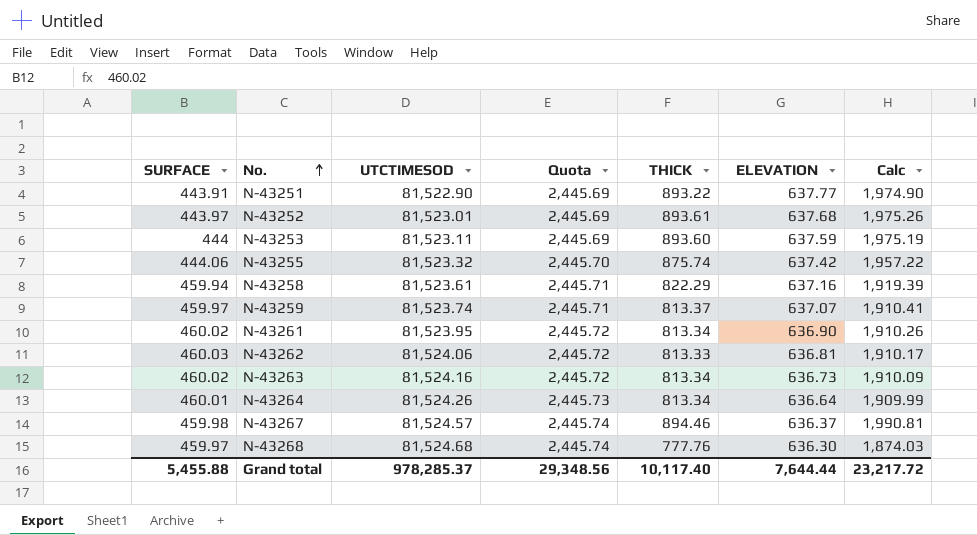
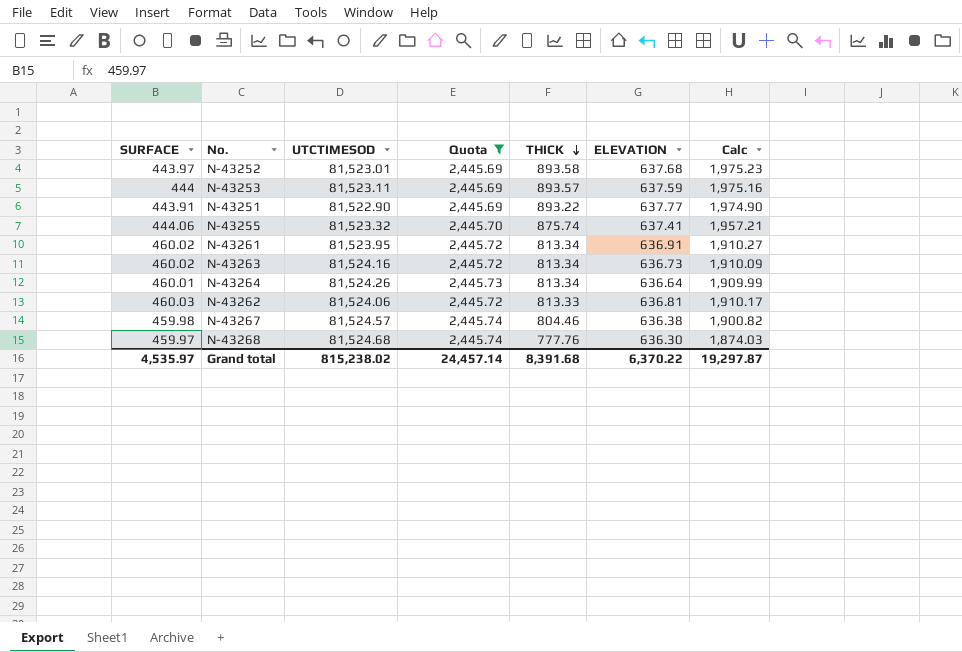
filter: none -> Quota != 2,445.71
row order: No. ascending -> THICK descending
N-43252 | THICK: 893.61 -> 893.58
N-43252 | Calc: 1,975.26 -> 1,975.23
N-43253 | THICK: 893.60 -> 893.57
N-43253 | Calc: 1,975.19 -> 1,975.16
N-43255 | ELEVATION: 637.42 -> 637.41
N-43255 | Calc: 1,957.22 -> 1,957.21
N-43261 | ELEVATION: 636.90 -> 636.91
N-43261 | Calc: 1,910.26 -> 1,910.27
N-43267 | THICK: 894.46 -> 804.46
N-43267 | ELEVATION: 636.37 -> 636.38
N-43267 | Calc: 1,990.81 -> 1,900.82
Grand total | SURFACE: 5,455.88 -> 4,535.97
Grand total | UTCTIMESOD: 978,285.37 -> 815,238.02
Grand total | Quota: 29,348.56 -> 24,457.14
Grand total | THICK: 10,117.40 -> 8,391.68
Grand total | ELEVATION: 7,644.44 -> 6,370.22
Grand total | Calc: 23,217.72 -> 19,297.87

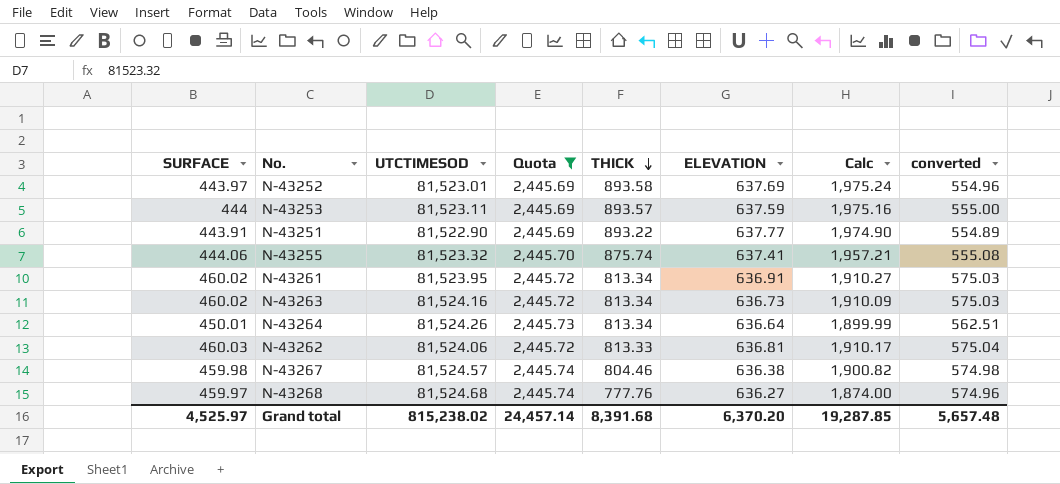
column converted | formula: none -> [SURFACE] * 1.25
N-43252 | ELEVATION: 637.68 -> 637.69
N-43252 | Calc: 1,975.23 -> 1,975.24
N-43264 | SURFACE: 460.01 -> 450.01
N-43264 | Calc: 1,909.99 -> 1,899.99
N-43268 | ELEVATION: 636.30 -> 636.27
N-43268 | Calc: 1,874.03 -> 1,874.00
Grand total | SURFACE: 4,535.97 -> 4,525.97
Grand total | ELEVATION: 6,370.22 -> 6,370.20
Grand total | Calc: 19,297.87 -> 19,287.85

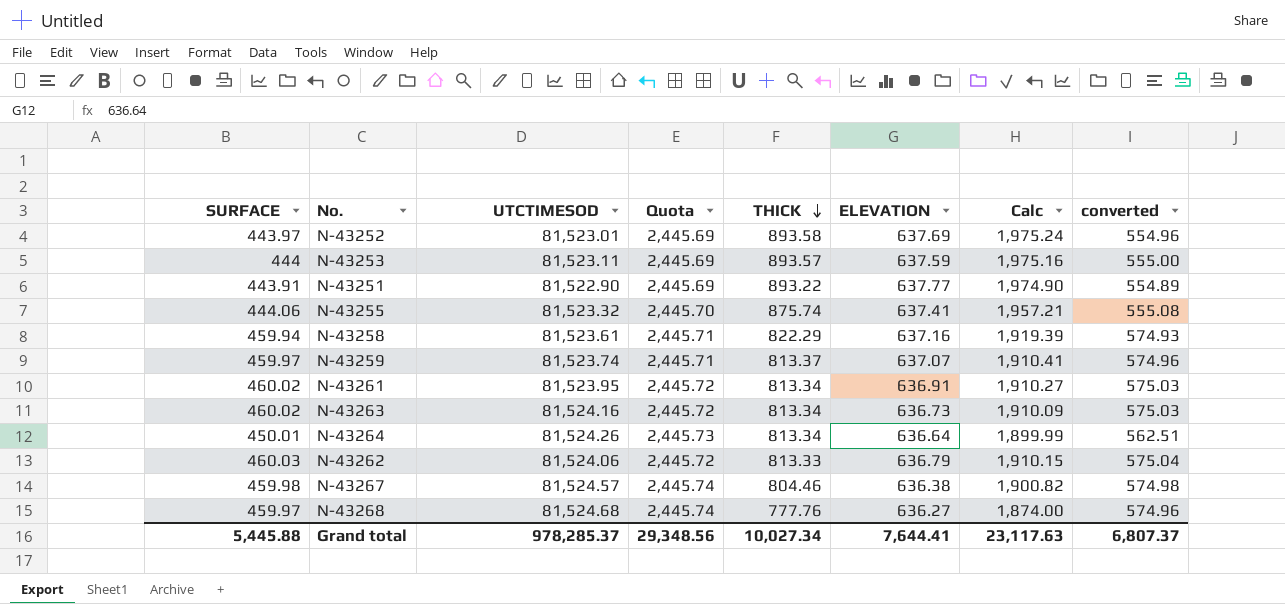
filter: Quota != 2,445.71 -> none
N-43262 | ELEVATION: 636.81 -> 636.79
N-43262 | Calc: 1,910.17 -> 1,910.15
Grand total | SURFACE: 4,525.97 -> 5,445.88
Grand total | UTCTIMESOD: 815,238.02 -> 978,285.37
Grand total | Quota: 24,457.14 -> 29,348.56
Grand total | THICK: 8,391.68 -> 10,027.34
Grand total | ELEVATION: 6,370.20 -> 7,644.41
Grand total | Calc: 19,287.85 -> 23,117.63
Grand total | converted: 5,657.48 -> 6,807.37

